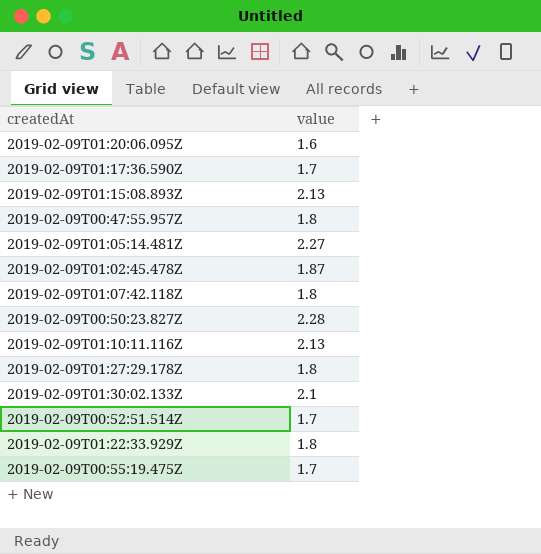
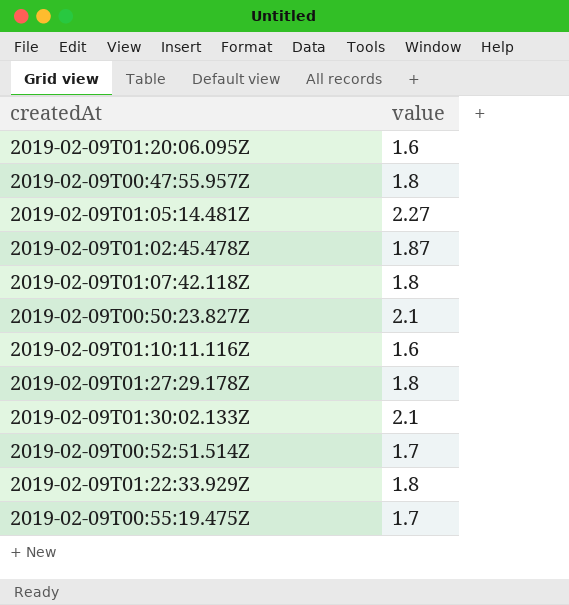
row 2019-02-09T01:17:36.590Z: 1.7 -> none
row 2019-02-09T01:15:08.893Z: 2.13 -> none
2019-02-09T00:50:23.827Z | value: 2.28 -> 2.1
2019-02-09T01:10:11.116Z | value: 2.13 -> 1.6

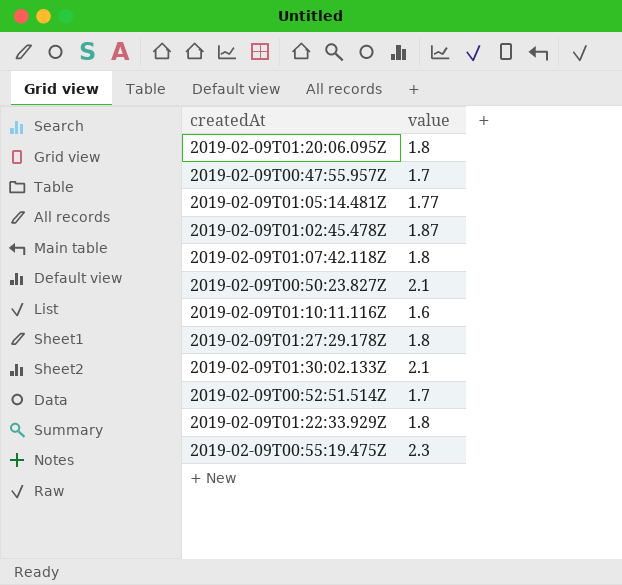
2019-02-09T01:20:06.095Z | value: 1.6 -> 1.8
2019-02-09T00:47:55.957Z | value: 1.8 -> 1.7
2019-02-09T01:05:14.481Z | value: 2.27 -> 1.77
2019-02-09T00:55:19.475Z | value: 1.7 -> 2.3

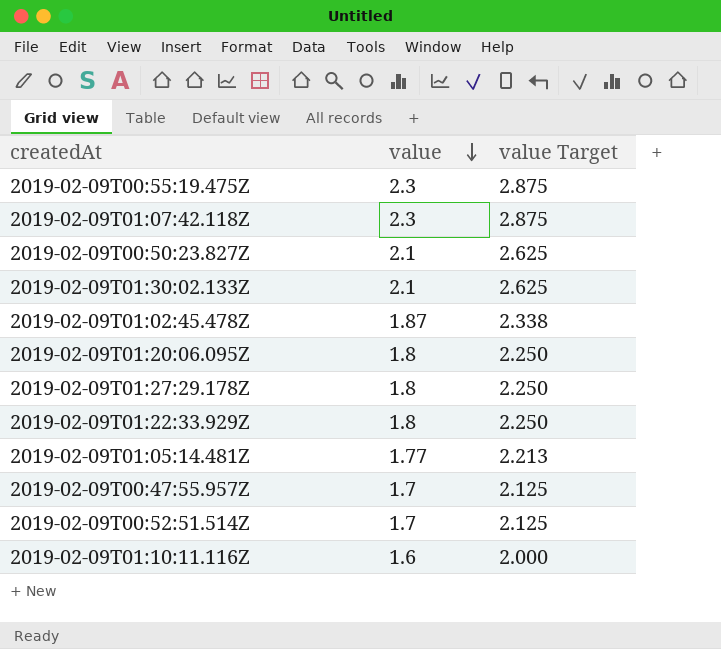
row order: none -> value descending
column value Target | formula: none -> [value] * 1.25
2019-02-09T01:07:42.118Z | value: 1.8 -> 2.3

